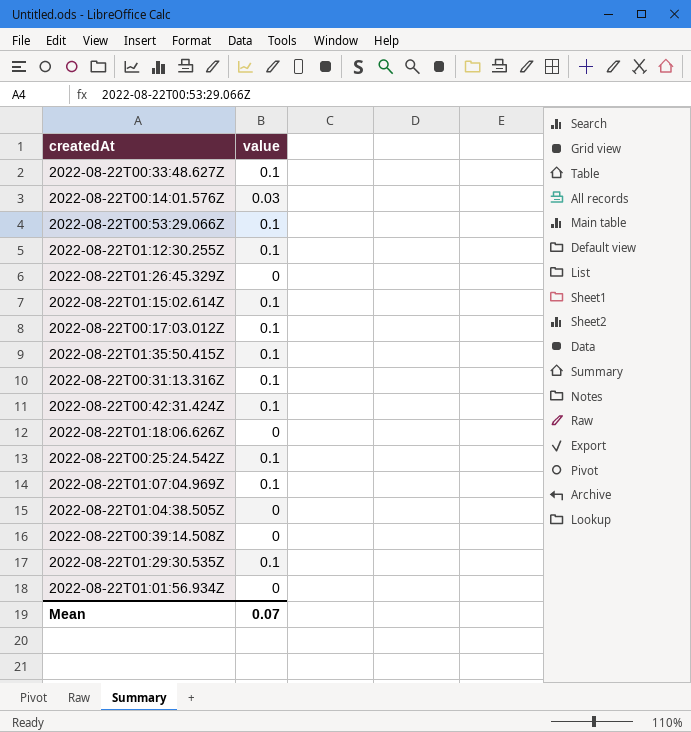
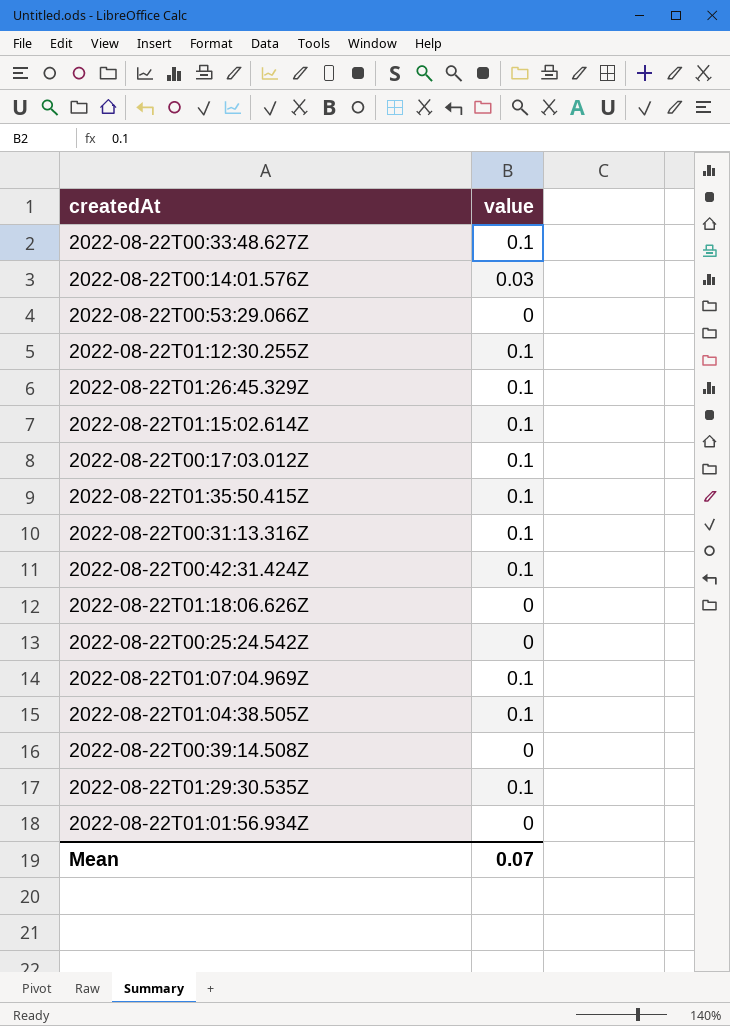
2022-08-22T00:53:29.066Z | value: 0.1 -> 0
2022-08-22T01:26:45.329Z | value: 0 -> 0.1
2022-08-22T00:25:24.542Z | value: 0.1 -> 0
2022-08-22T01:04:38.505Z | value: 0 -> 0.1

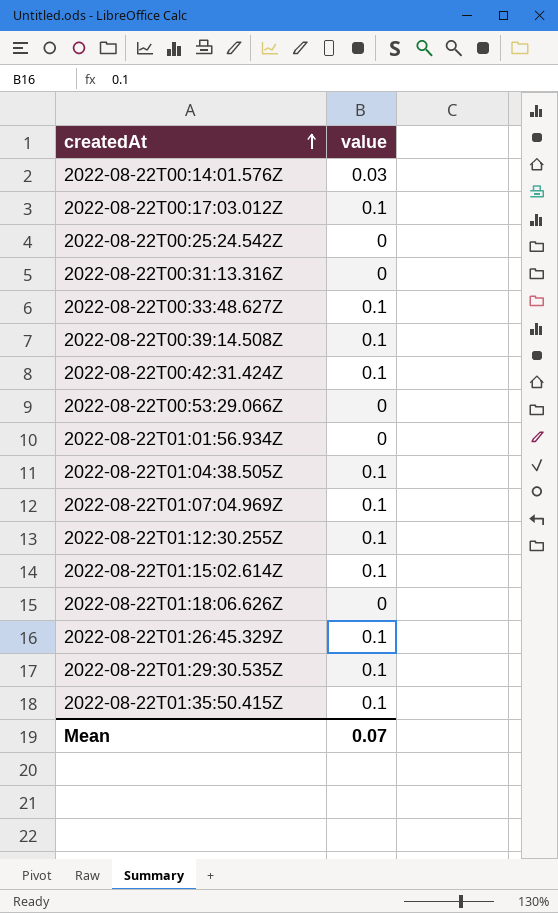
row order: none -> createdAt ascending
2022-08-22T00:31:13.316Z | value: 0.1 -> 0
2022-08-22T00:39:14.508Z | value: 0 -> 0.1

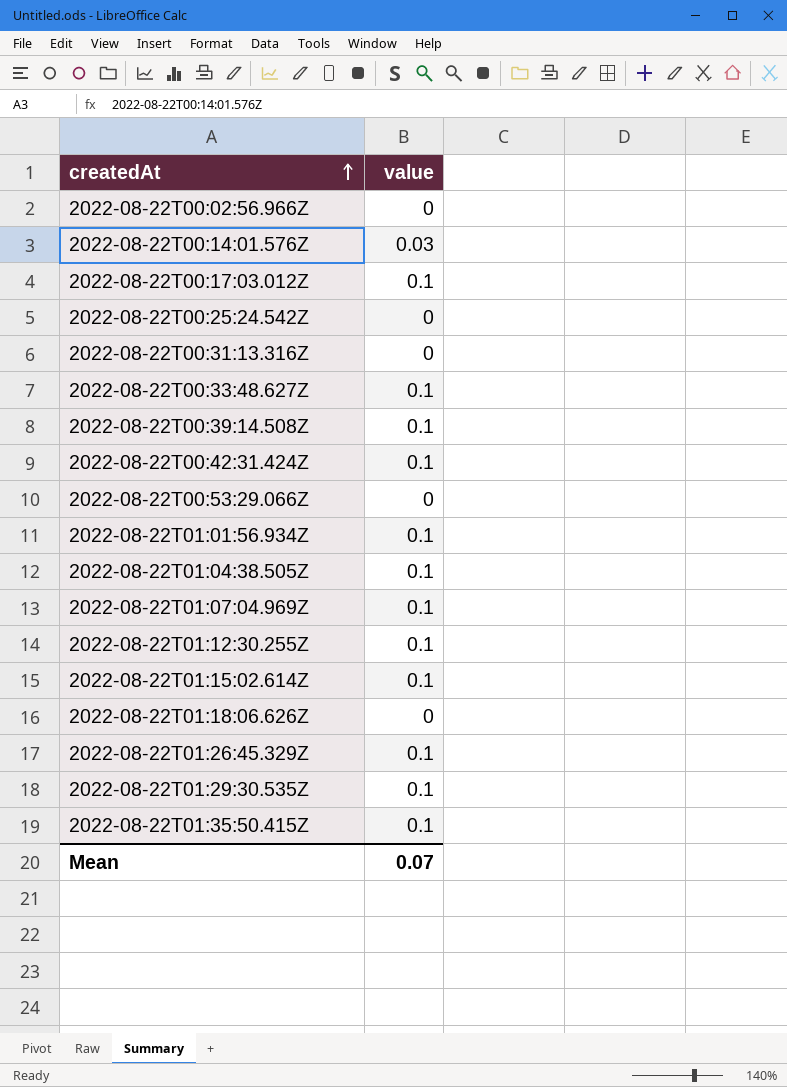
row 2022-08-22T00:02:56.966Z: none -> 0
2022-08-22T01:01:56.934Z | value: 0 -> 0.1

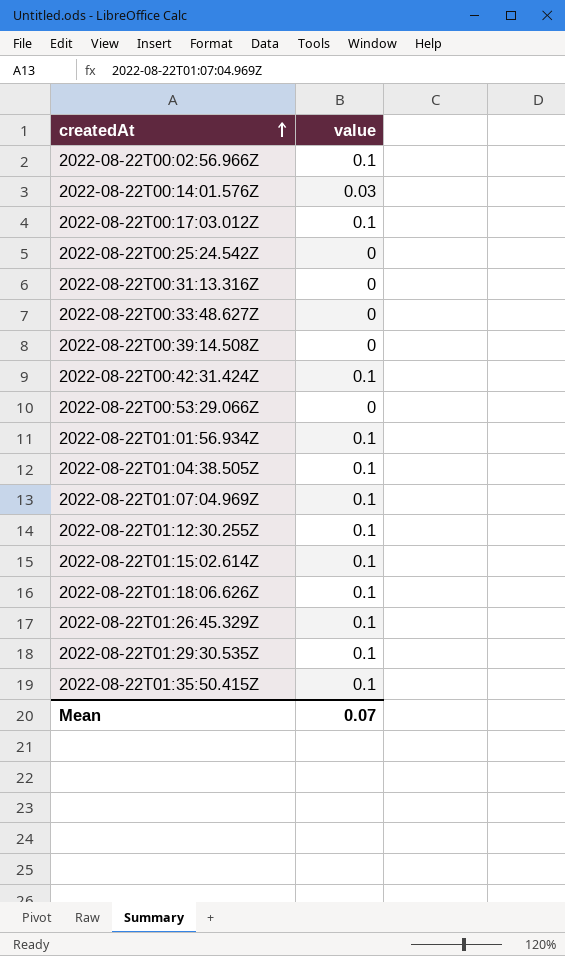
2022-08-22T00:02:56.966Z | value: 0 -> 0.1
2022-08-22T00:33:48.627Z | value: 0.1 -> 0
2022-08-22T00:39:14.508Z | value: 0.1 -> 0
2022-08-22T01:18:06.626Z | value: 0 -> 0.1

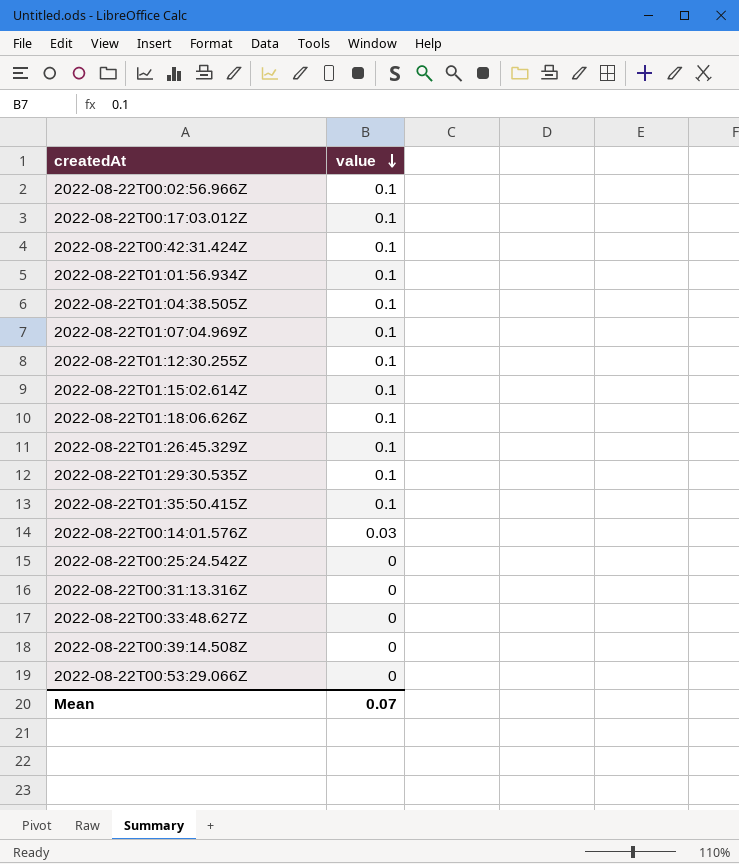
row order: createdAt ascending -> value descending

